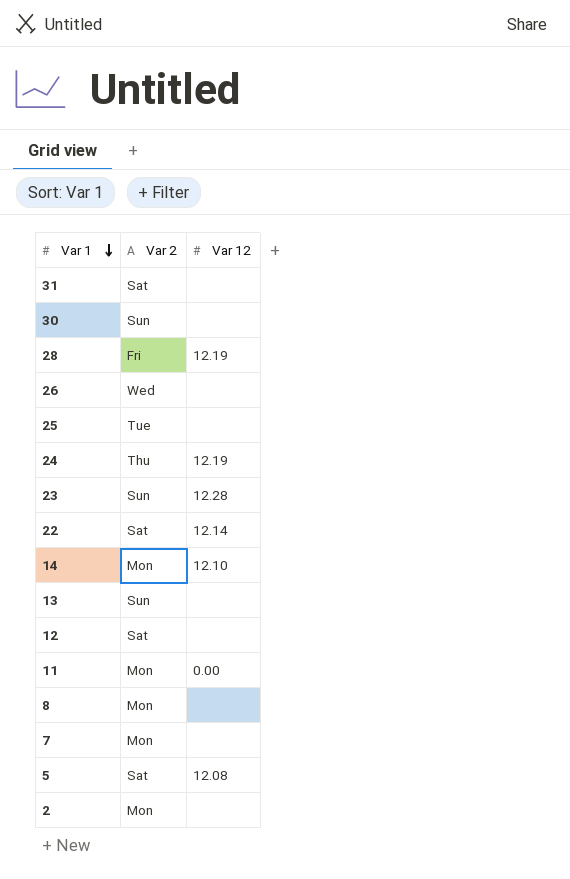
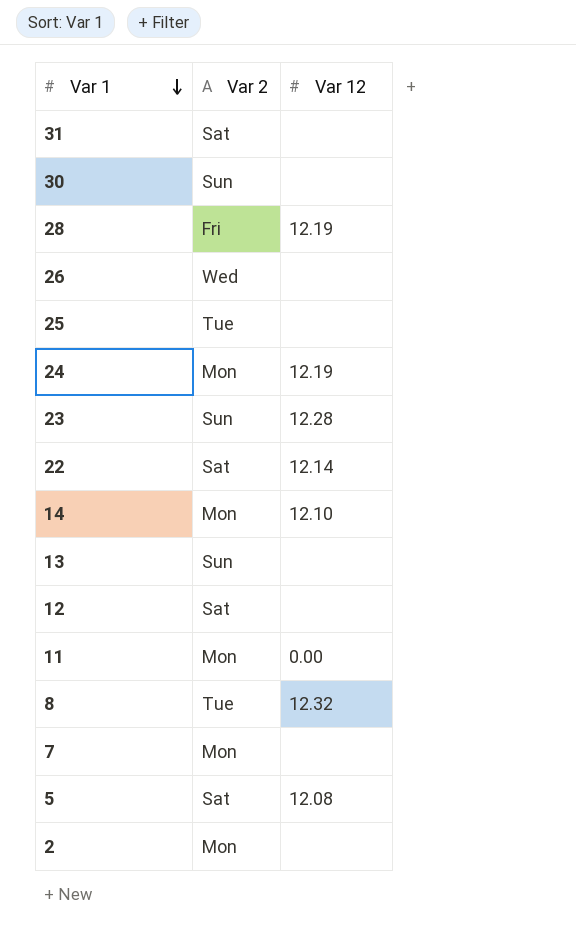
24 | Var 2: Thu -> Mon
8 | Var 2: Mon -> Tue
8 | Var 12: none -> 12.32

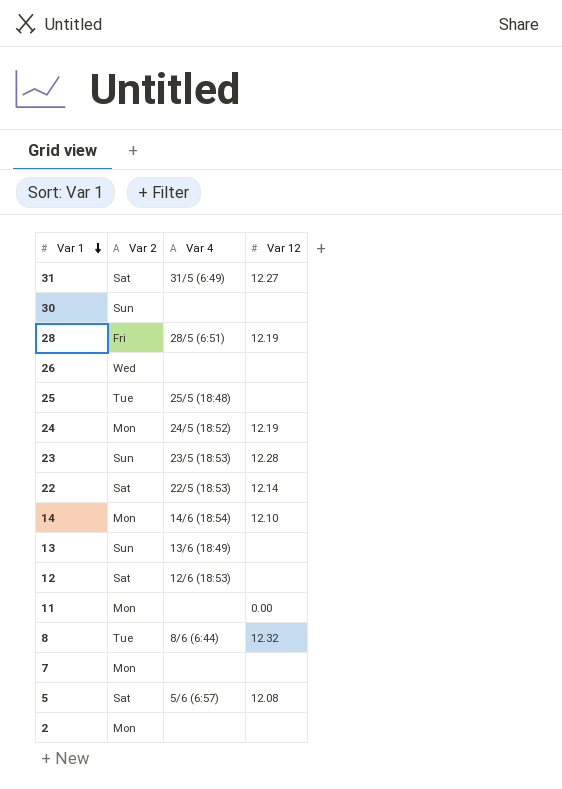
column Var 4 | position: none -> 3
31 | Var 12: none -> 12.27

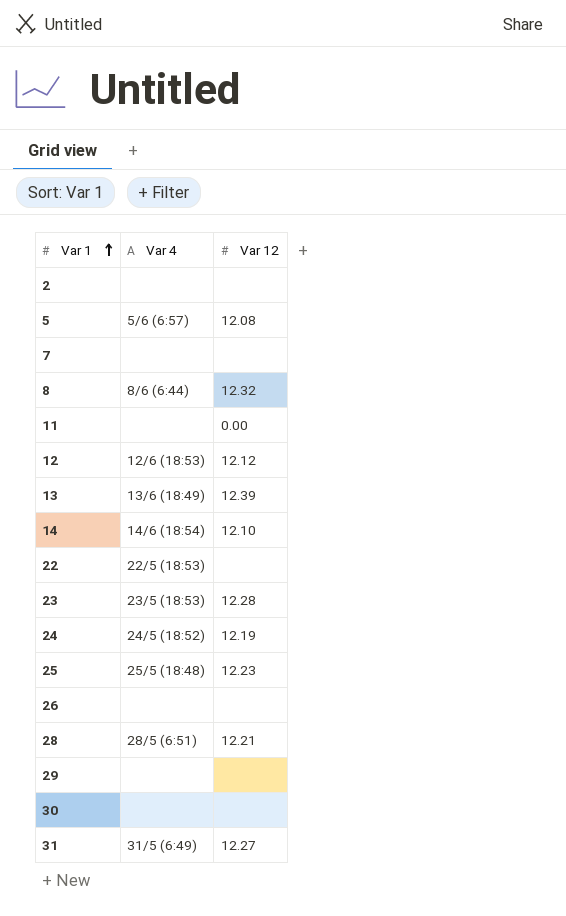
row order: Var 1 descending -> Var 1 ascending
column Var 2 | position: 2 -> none
12 | Var 12: none -> 12.12
13 | Var 12: none -> 12.39
22 | Var 12: 12.14 -> none
25 | Var 12: none -> 12.23
28 | Var 12: 12.19 -> 12.21
row 29: none -> none | none

